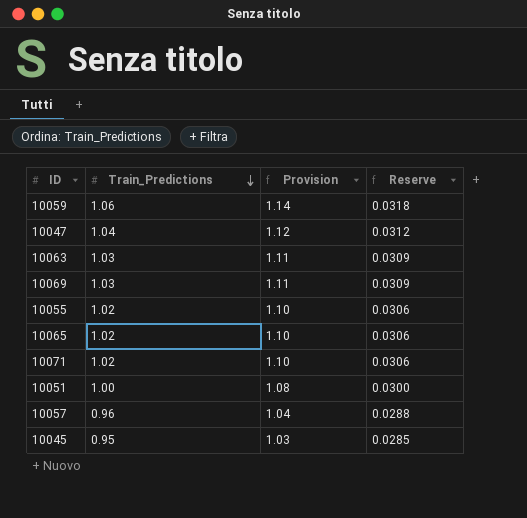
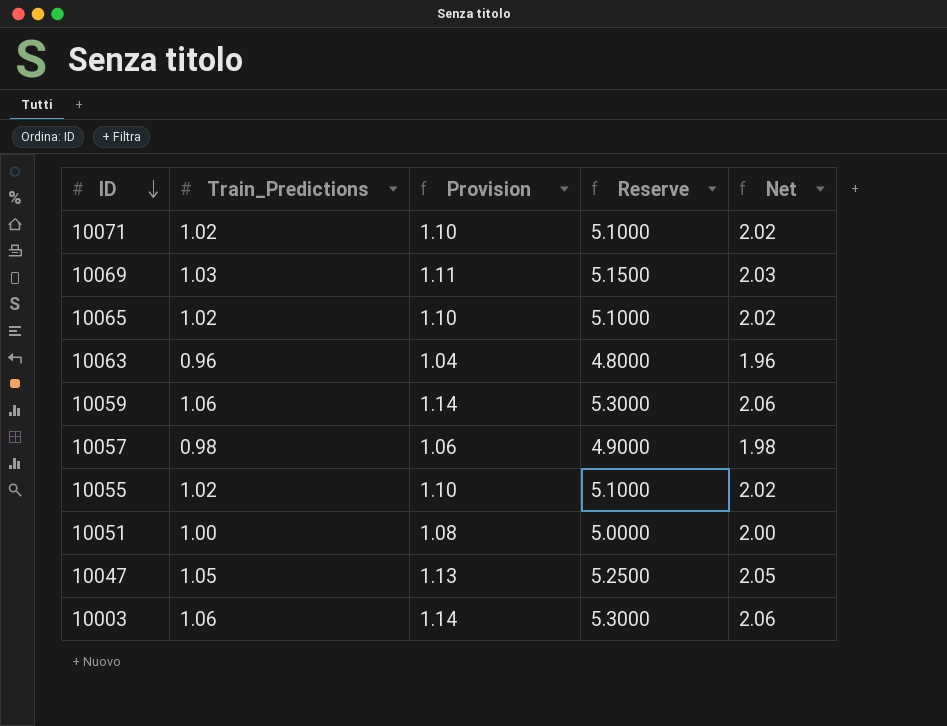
row order: Train_Predictions descending -> ID descending
column Reserve | formula: [Train_Predictions] * 0.03 -> [Train_Predictions] * 5
column Net | formula: none -> [Train_Predictions] + 1
row 10045: 0.95 | 1.03 | 0.0285 -> none
10063 | Train_Predictions: 1.03 -> 0.96
10063 | Provision: 1.11 -> 1.04
10057 | Train_Predictions: 0.96 -> 0.98
10057 | Provision: 1.04 -> 1.06
10047 | Train_Predictions: 1.04 -> 1.05
10047 | Provision: 1.12 -> 1.13
row 10003: none -> 1.06 | 1.14 | 5.3000 | 2.06

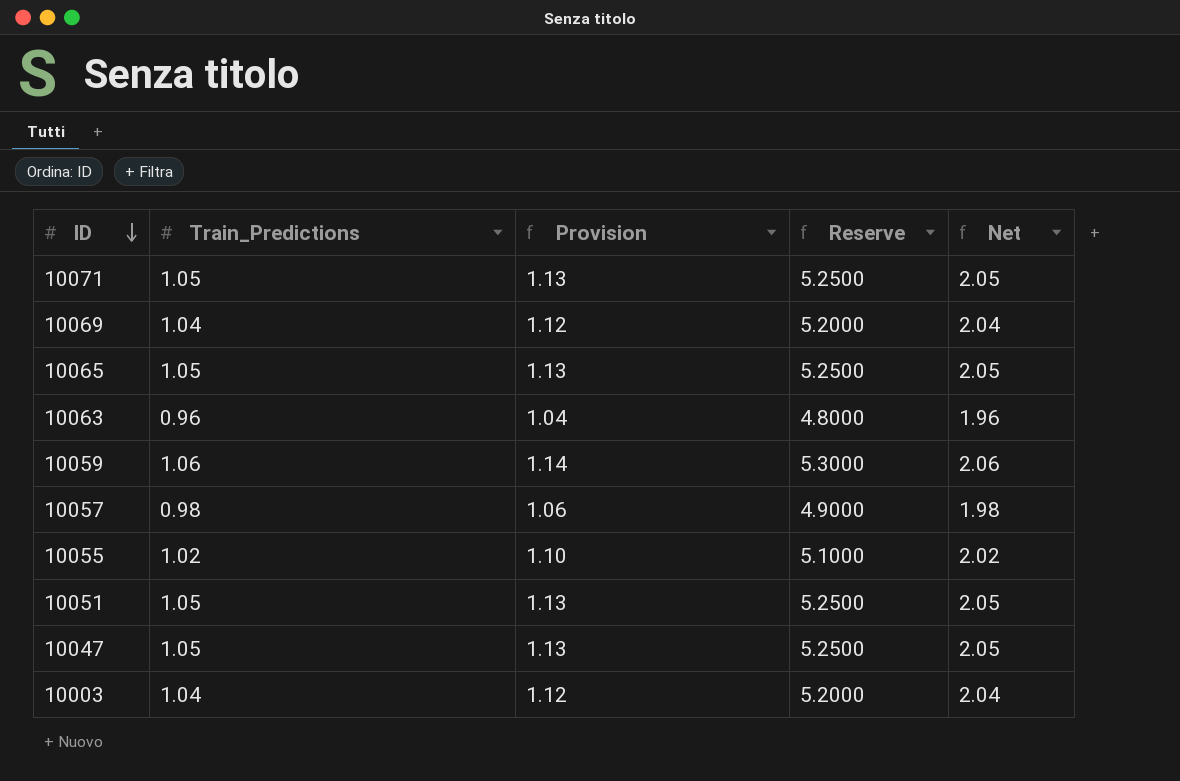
10071 | Train_Predictions: 1.02 -> 1.05
10071 | Provision: 1.10 -> 1.13
10071 | Reserve: 5.1000 -> 5.2500
10071 | Net: 2.02 -> 2.05
10069 | Train_Predictions: 1.03 -> 1.04
10069 | Provision: 1.11 -> 1.12
10069 | Reserve: 5.1500 -> 5.2000
10069 | Net: 2.03 -> 2.04
10065 | Train_Predictions: 1.02 -> 1.05
10065 | Provision: 1.10 -> 1.13
10065 | Reserve: 5.1000 -> 5.2500
10065 | Net: 2.02 -> 2.05
10051 | Train_Predictions: 1.00 -> 1.05
10051 | Provision: 1.08 -> 1.13
10051 | Reserve: 5.0000 -> 5.2500
10051 | Net: 2.00 -> 2.05
10003 | Train_Predictions: 1.06 -> 1.04
10003 | Provision: 1.14 -> 1.12
10003 | Reserve: 5.3000 -> 5.2000
10003 | Net: 2.06 -> 2.04

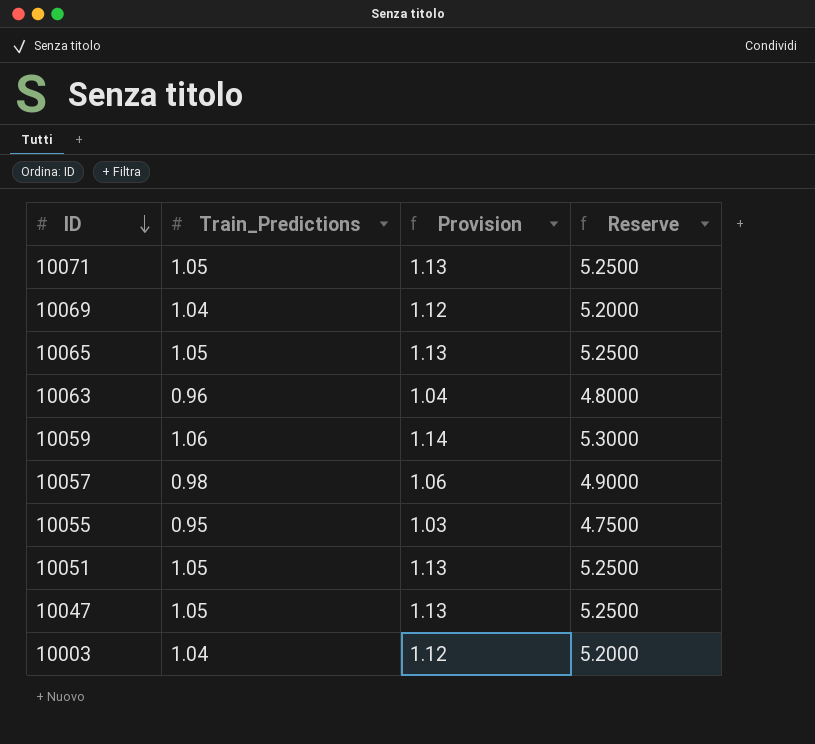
column Net | formula: [Train_Predictions] + 1 -> none
10055 | Train_Predictions: 1.02 -> 0.95
10055 | Provision: 1.10 -> 1.03
10055 | Reserve: 5.1000 -> 4.7500

